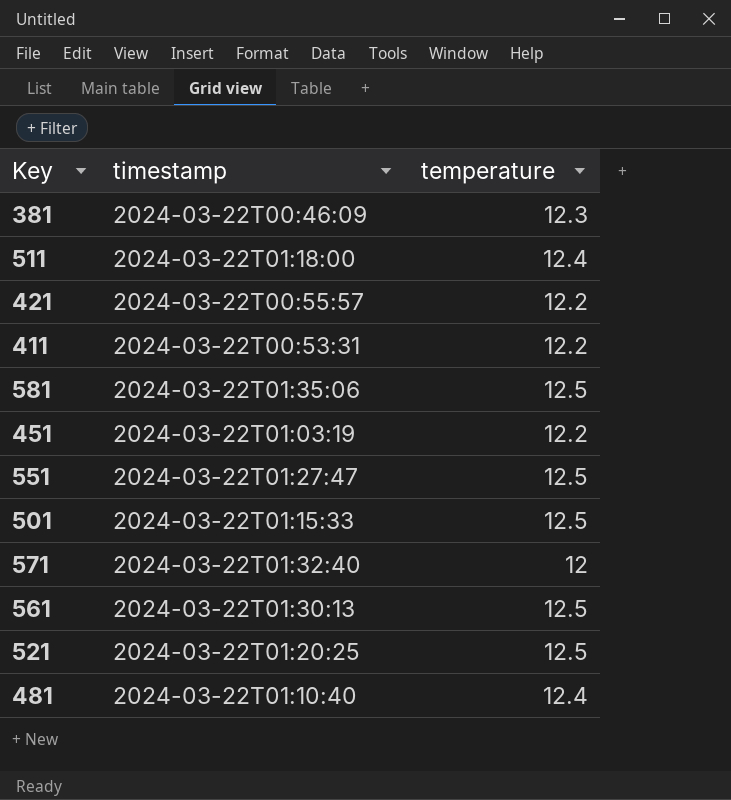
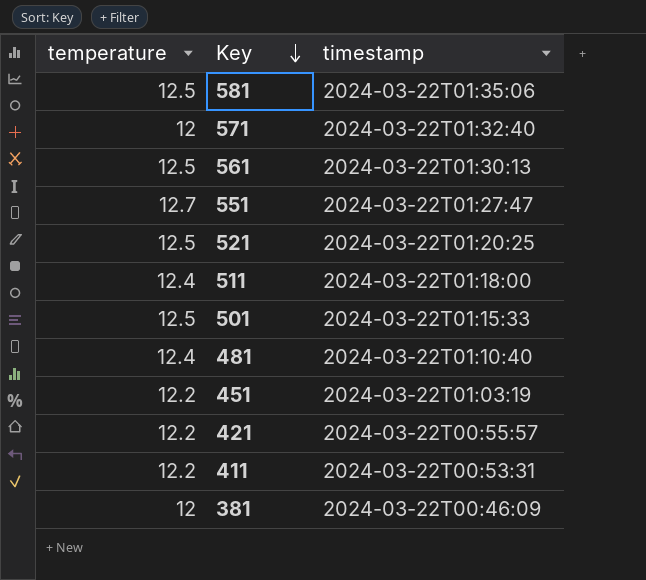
row order: none -> Key descending
column temperature | position: 3 -> 1
551 | temperature: 12.5 -> 12.7
381 | temperature: 12.3 -> 12

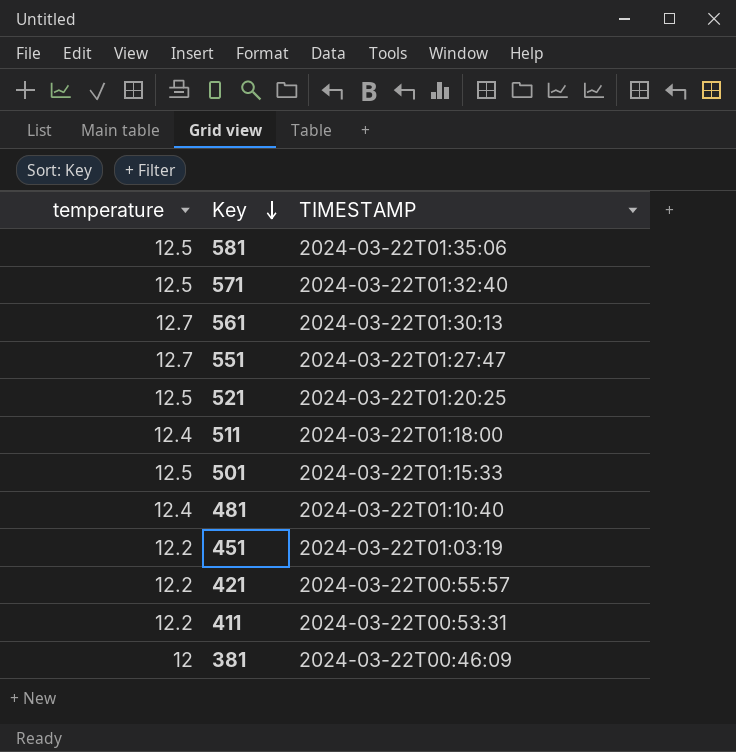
column name: timestamp -> TIMESTAMP
571 | temperature: 12 -> 12.5
561 | temperature: 12.5 -> 12.7

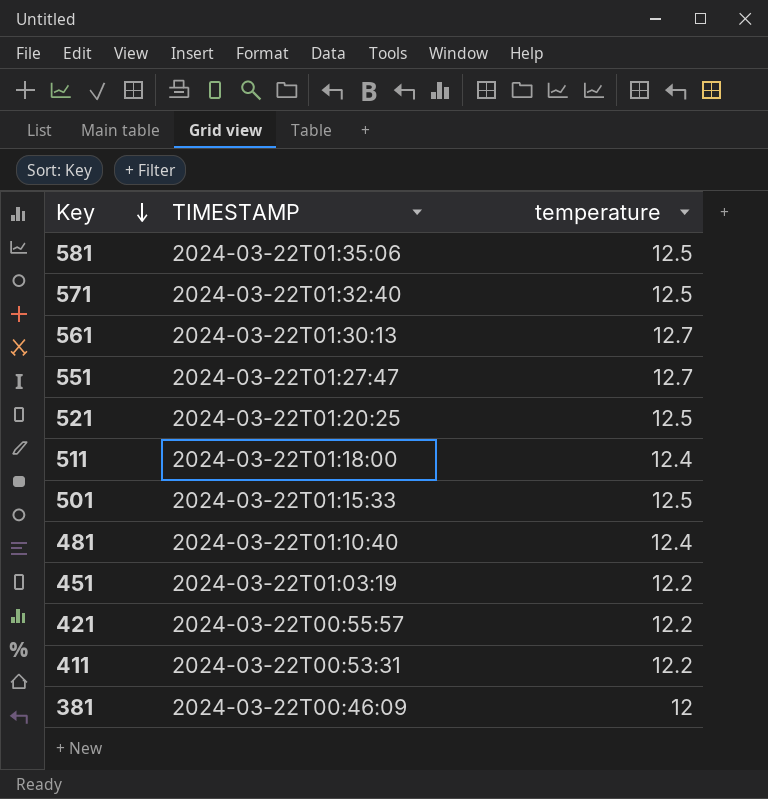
column temperature | position: 1 -> 3

